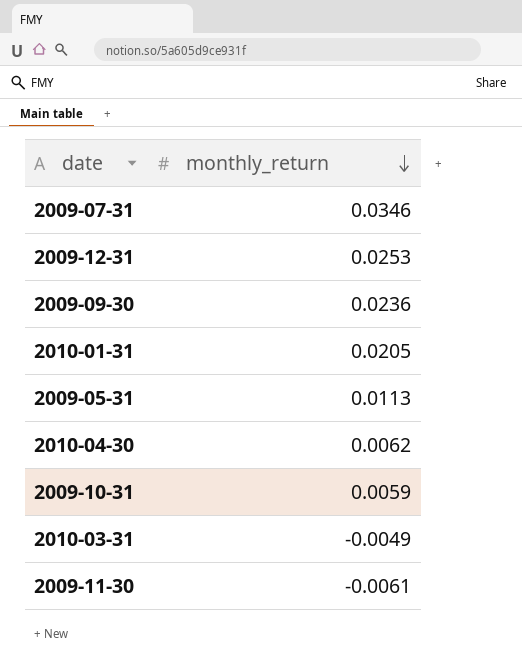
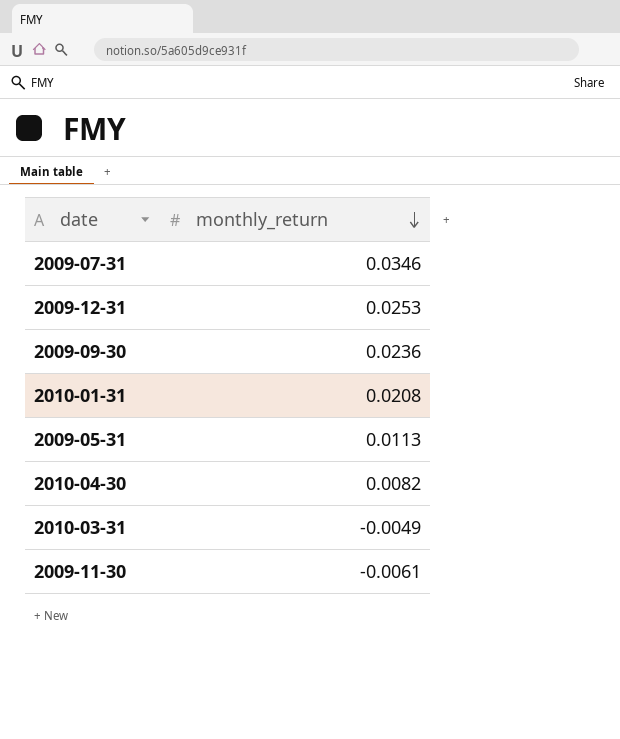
row 2009-10-31: 0.0059 -> none
2010-01-31 | monthly_return: 0.0205 -> 0.0208
2010-04-30 | monthly_return: 0.0062 -> 0.0082

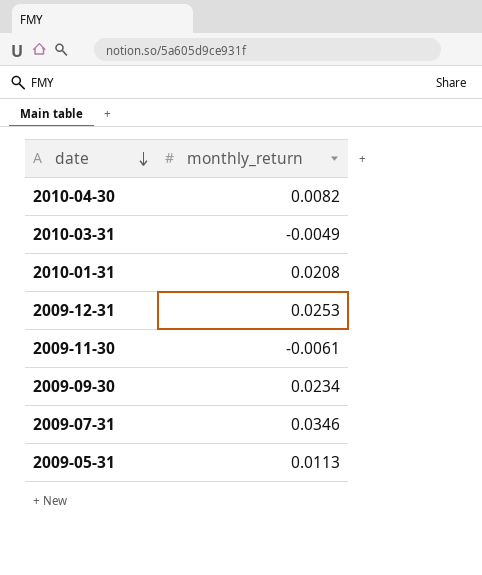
row order: monthly_return descending -> date descending
2009-09-30 | monthly_return: 0.0236 -> 0.0234

